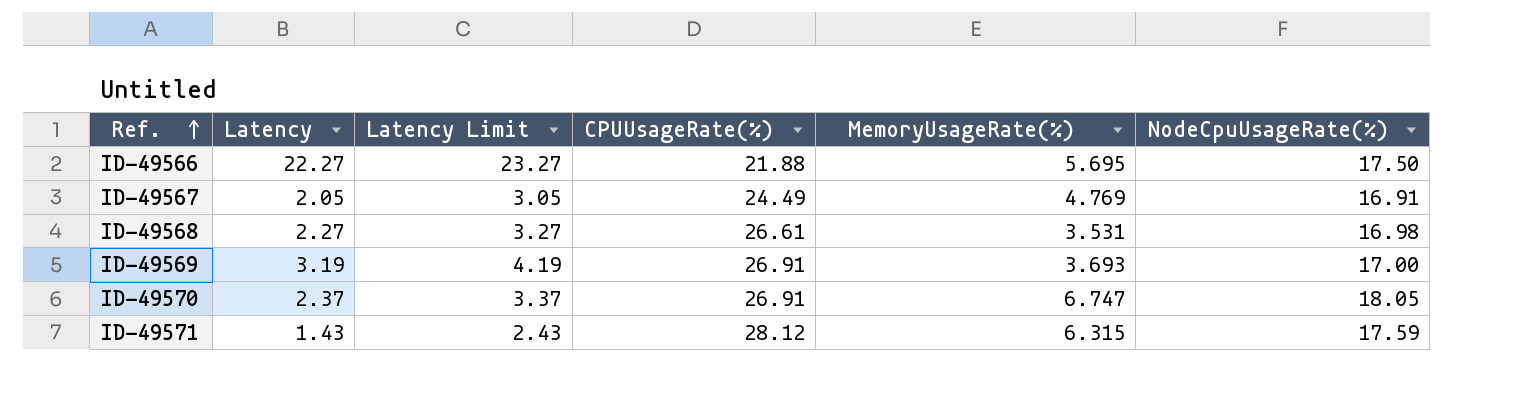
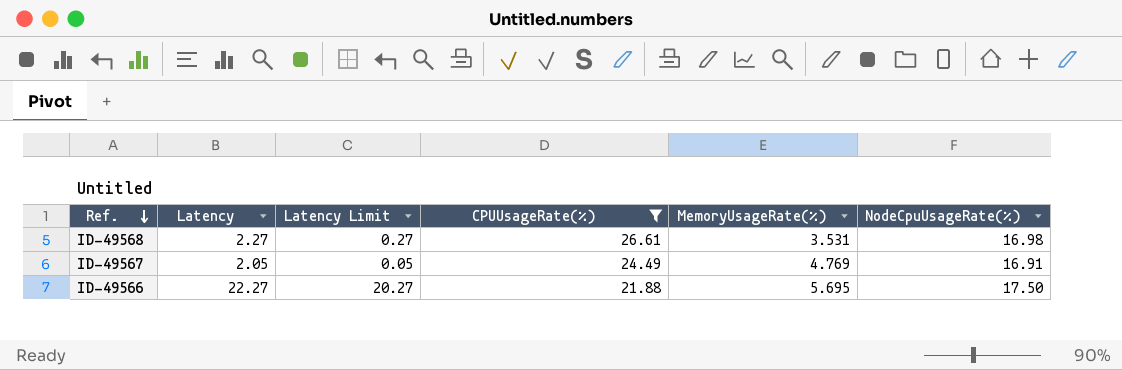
filter: none -> CPUUsageRate(%) <= 26.61
row order: Ref. ascending -> Ref. descending
column Latency Limit | formula: [Latency] + 1 -> [Latency] - 2

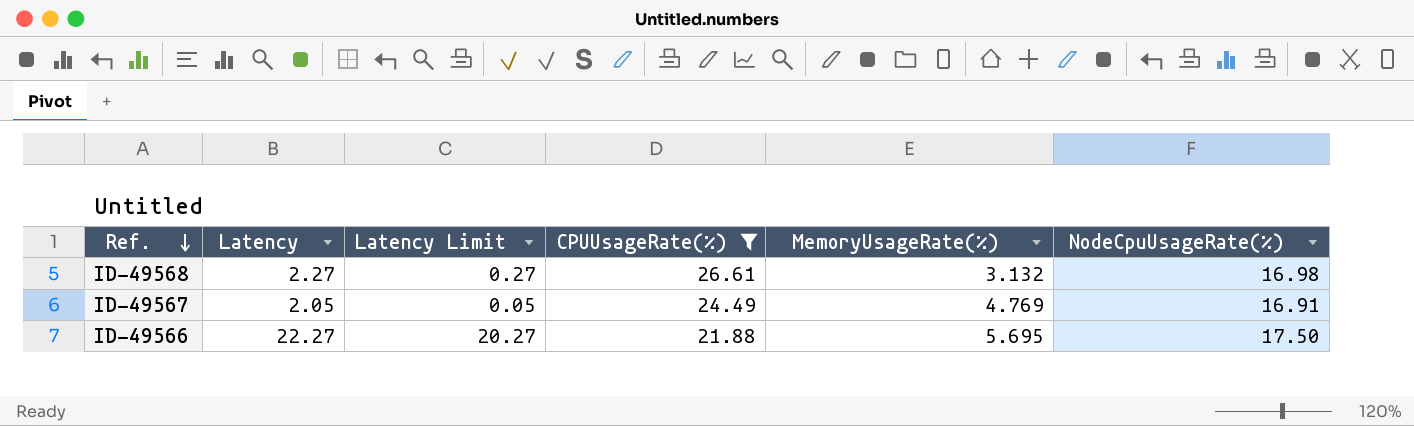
ID-49568 | MemoryUsageRate(%): 3.531 -> 3.132

